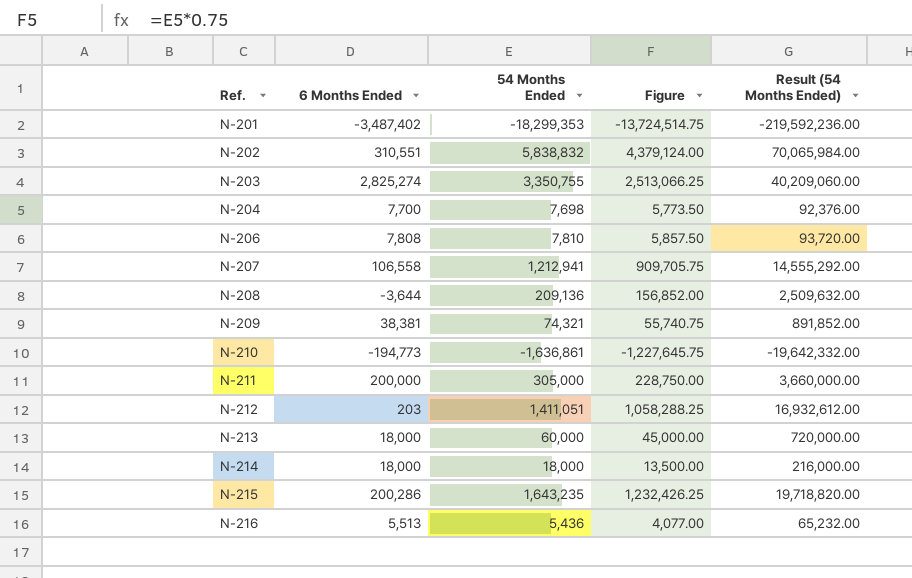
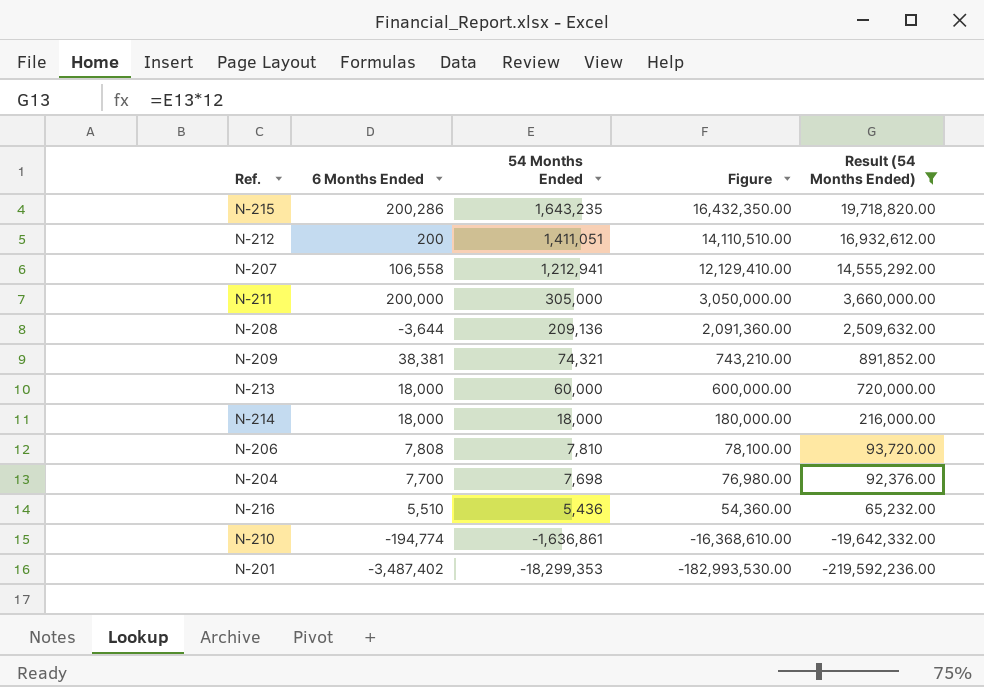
filter: none -> Result (54 Months Ended) <= 19,718,820.00
row order: Ref. ascending -> 54 Months Ended descending
column Figure | formula: [54 Months Ended] * 0.75 -> [54 Months Ended] * 10
N-212 | 6 Months Ended: 203 -> 200
N-216 | 6 Months Ended: 5,513 -> 5,510
N-210 | 6 Months Ended: -194,773 -> -194,774

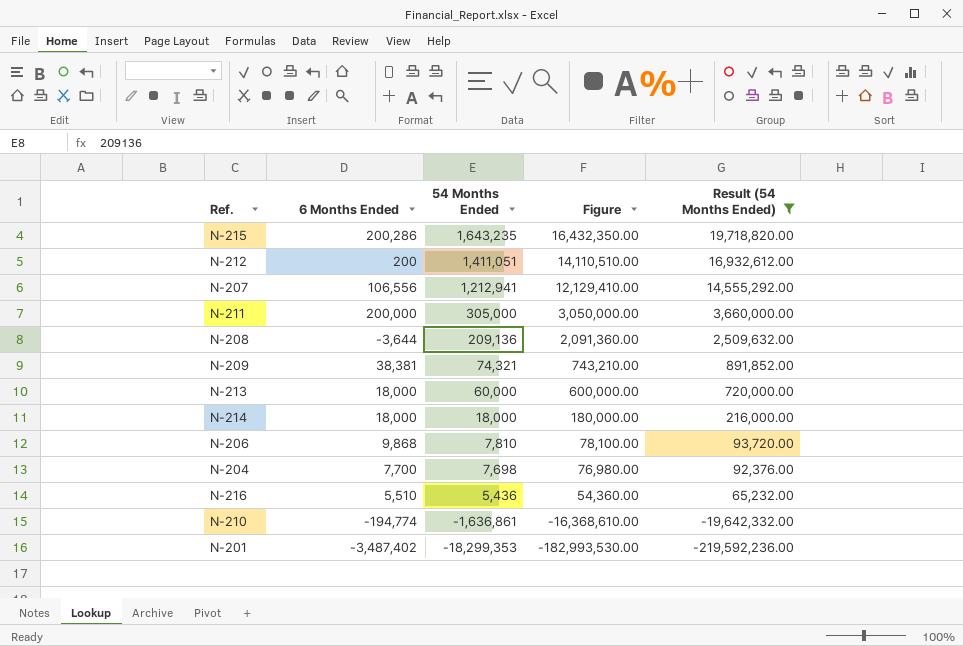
N-207 | 6 Months Ended: 106,558 -> 106,556
N-206 | 6 Months Ended: 7,808 -> 9,868

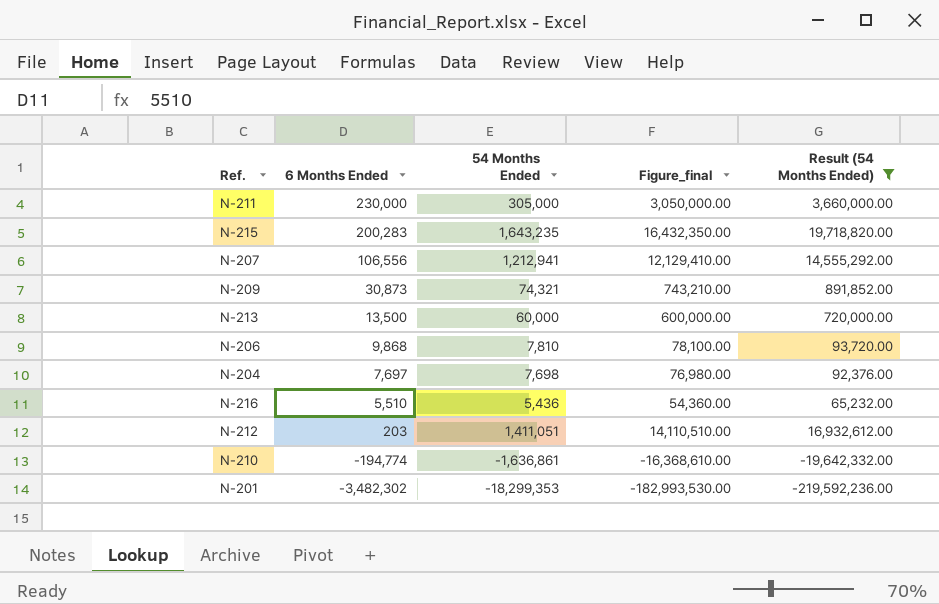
row order: 54 Months Ended descending -> 6 Months Ended descending
column name: Figure -> Figure_final
row N-208: -3,644 | 209,136 | 2,091,360.00 | 2,509,632.00 -> none
row N-214: 18,000 | 18,000 | 180,000.00 | 216,000.00 -> none
N-211 | 6 Months Ended: 200,000 -> 230,000
N-215 | 6 Months Ended: 200,286 -> 200,283
N-209 | 6 Months Ended: 38,381 -> 30,873
N-213 | 6 Months Ended: 18,000 -> 13,500
N-204 | 6 Months Ended: 7,700 -> 7,697
N-212 | 6 Months Ended: 200 -> 203
N-201 | 6 Months Ended: -3,487,402 -> -3,482,302

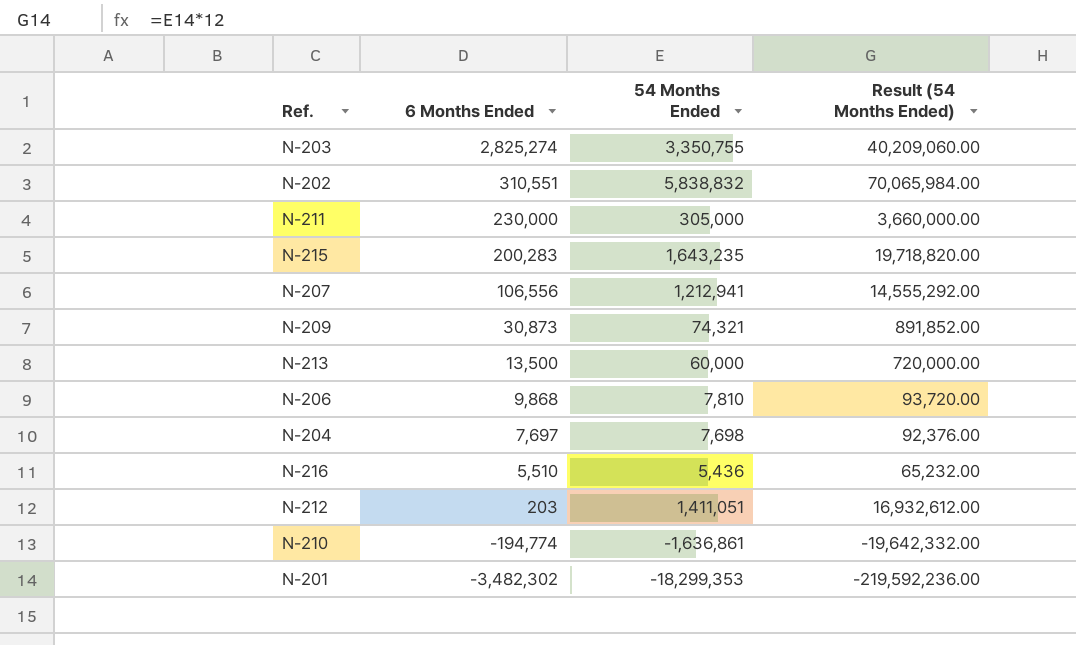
filter: Result (54 Months Ended) <= 19,718,820.00 -> none
column Figure_final | formula: [54 Months Ended] * 10 -> none

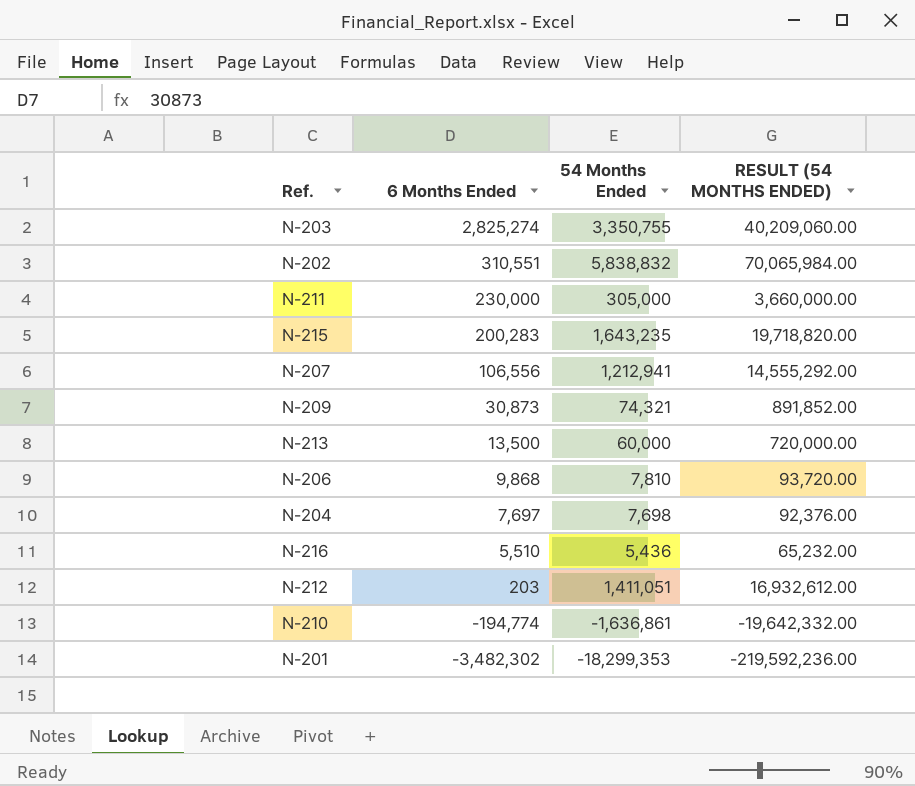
column name: Result (54 Months Ended) -> RESULT (54 MONTHS ENDED)

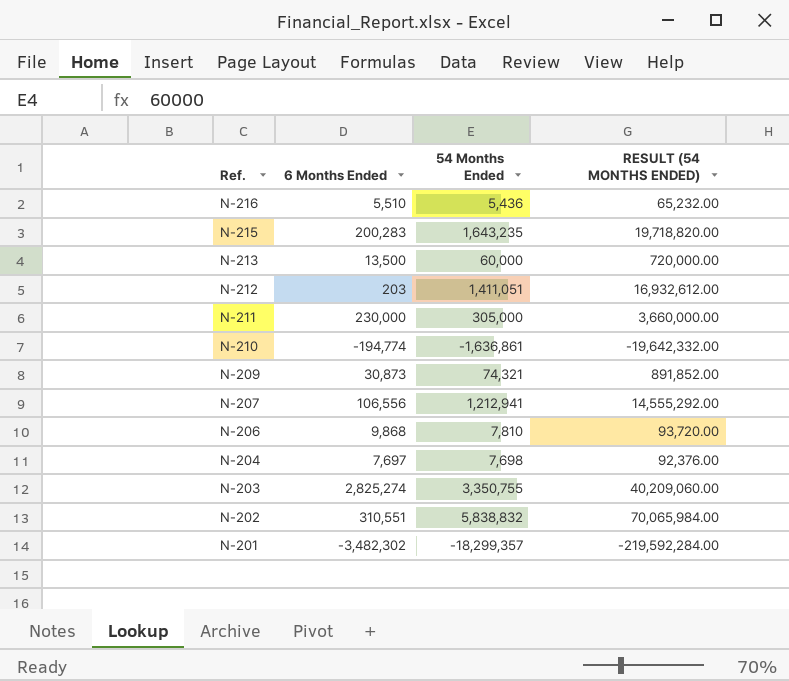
row order: 6 Months Ended descending -> Ref. descending
N-201 | 54 Months Ended: -18,299,353 -> -18,299,357
N-201 | RESULT (54 MONTHS ENDED): -219,592,236.00 -> -219,592,284.00

